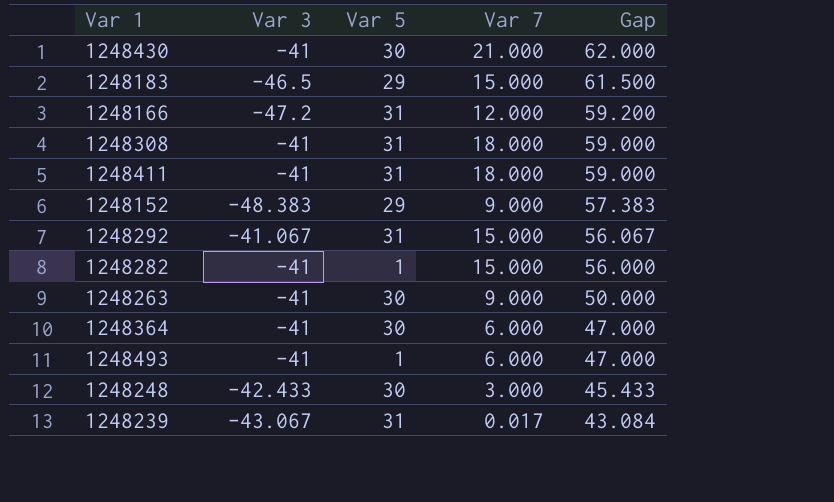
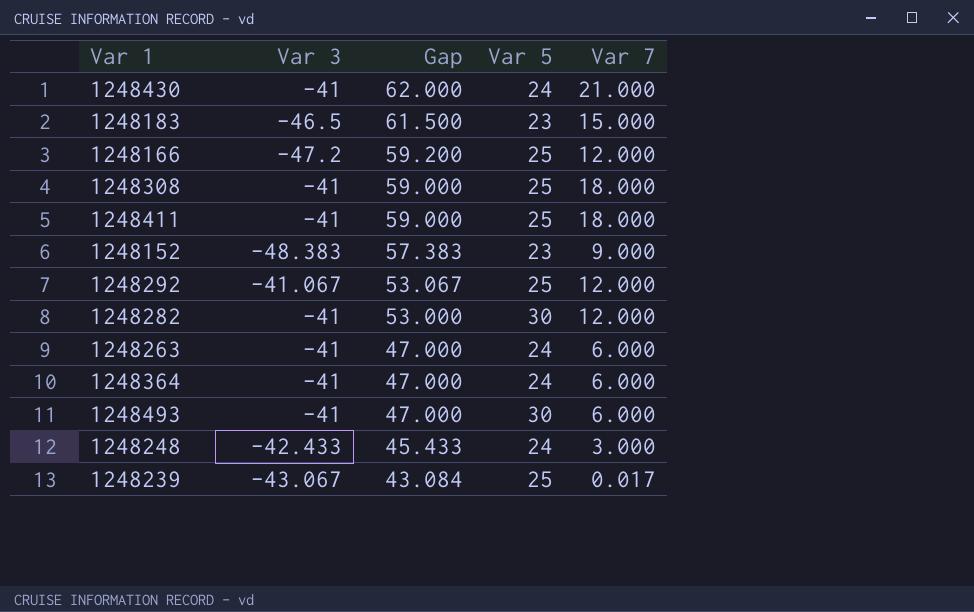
column Gap | position: 5 -> 3
1248430 | Var 5: 30 -> 24
1248183 | Var 5: 29 -> 23
1248166 | Var 5: 31 -> 25
1248308 | Var 5: 31 -> 25
1248411 | Var 5: 31 -> 25
1248152 | Var 5: 29 -> 23
1248292 | Gap: 56.067 -> 53.067
1248292 | Var 5: 31 -> 25
1248292 | Var 7: 15.000 -> 12.000
1248282 | Gap: 56.000 -> 53.000
1248282 | Var 5: 1 -> 30
1248282 | Var 7: 15.000 -> 12.000
1248263 | Gap: 50.000 -> 47.000
1248263 | Var 5: 30 -> 24
1248263 | Var 7: 9.000 -> 6.000
1248364 | Var 5: 30 -> 24
1248493 | Var 5: 1 -> 30
1248248 | Var 5: 30 -> 24
1248239 | Var 5: 31 -> 25

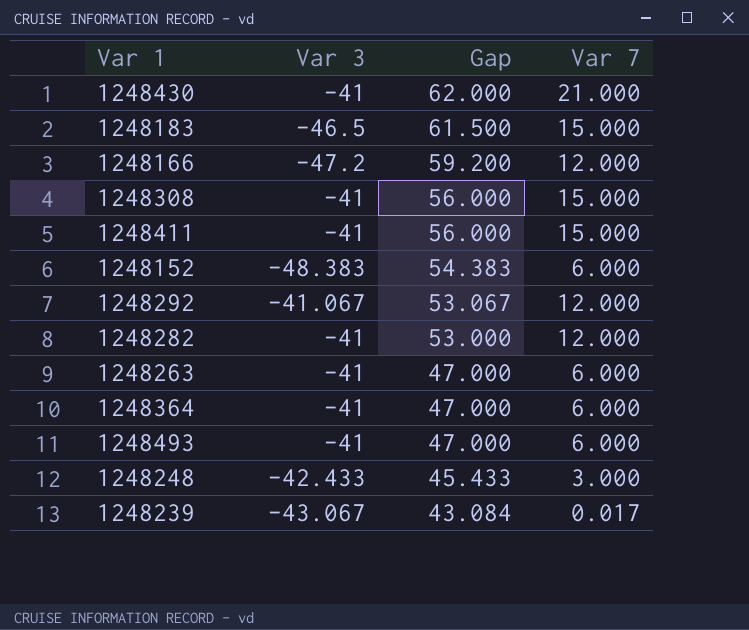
column Var 5 | position: 4 -> none
1248308 | Gap: 59.000 -> 56.000
1248308 | Var 7: 18.000 -> 15.000
1248411 | Gap: 59.000 -> 56.000
1248411 | Var 7: 18.000 -> 15.000
1248152 | Gap: 57.383 -> 54.383
1248152 | Var 7: 9.000 -> 6.000

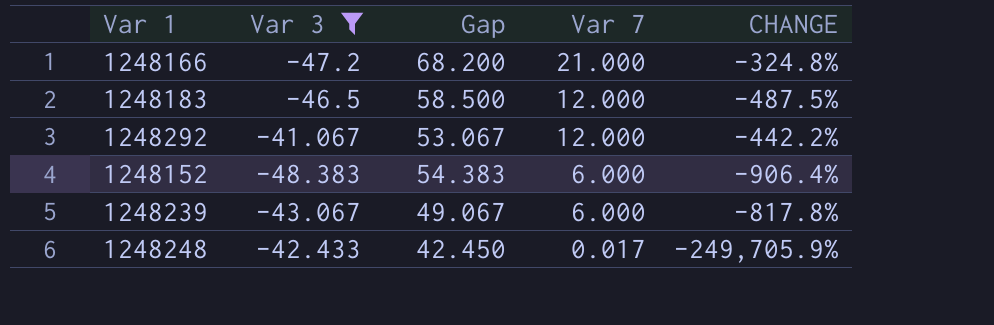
filter: none -> Var 3 != -41
row order: Gap descending -> Var 7 descending
column CHANGE | formula: none -> ([Var 3] - [Var 7]) / [Var 7]
1248166 | Gap: 59.200 -> 68.200
1248166 | Var 7: 12.000 -> 21.000
1248183 | Gap: 61.500 -> 58.500
1248183 | Var 7: 15.000 -> 12.000
1248239 | Gap: 43.084 -> 49.067
1248239 | Var 7: 0.017 -> 6.000
1248248 | Gap: 45.433 -> 42.450
1248248 | Var 7: 3.000 -> 0.017

